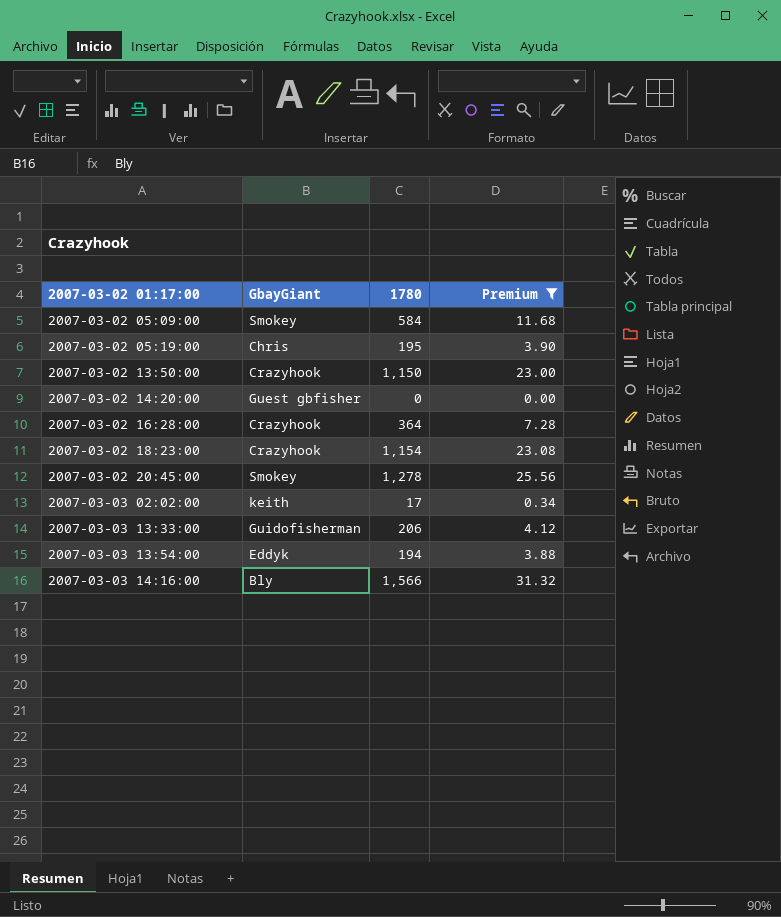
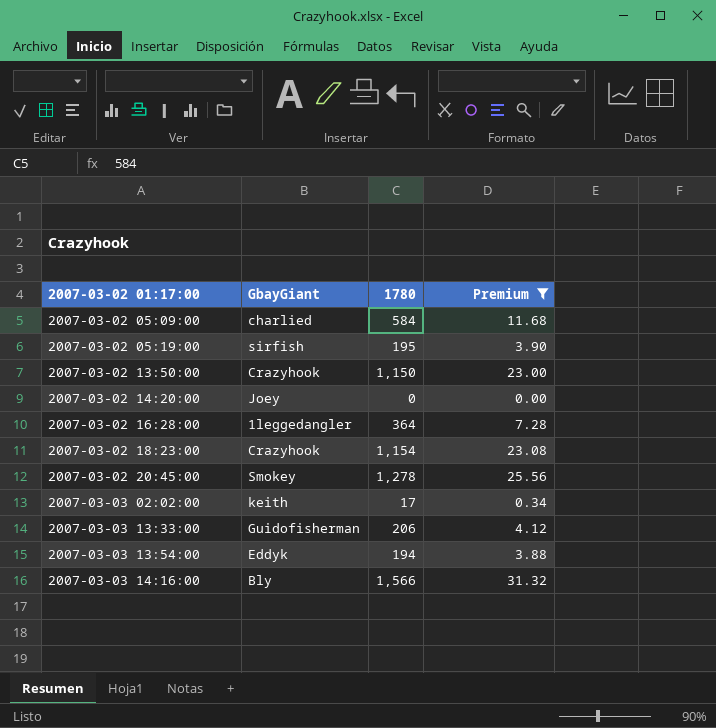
2007-03-02 05:09:00 | GbayGiant: Smokey -> charlied
2007-03-02 05:19:00 | GbayGiant: Chris -> sirfish
2007-03-02 14:20:00 | GbayGiant: Guest gbfisher -> Joey
2007-03-02 16:28:00 | GbayGiant: Crazyhook -> 1leggedangler

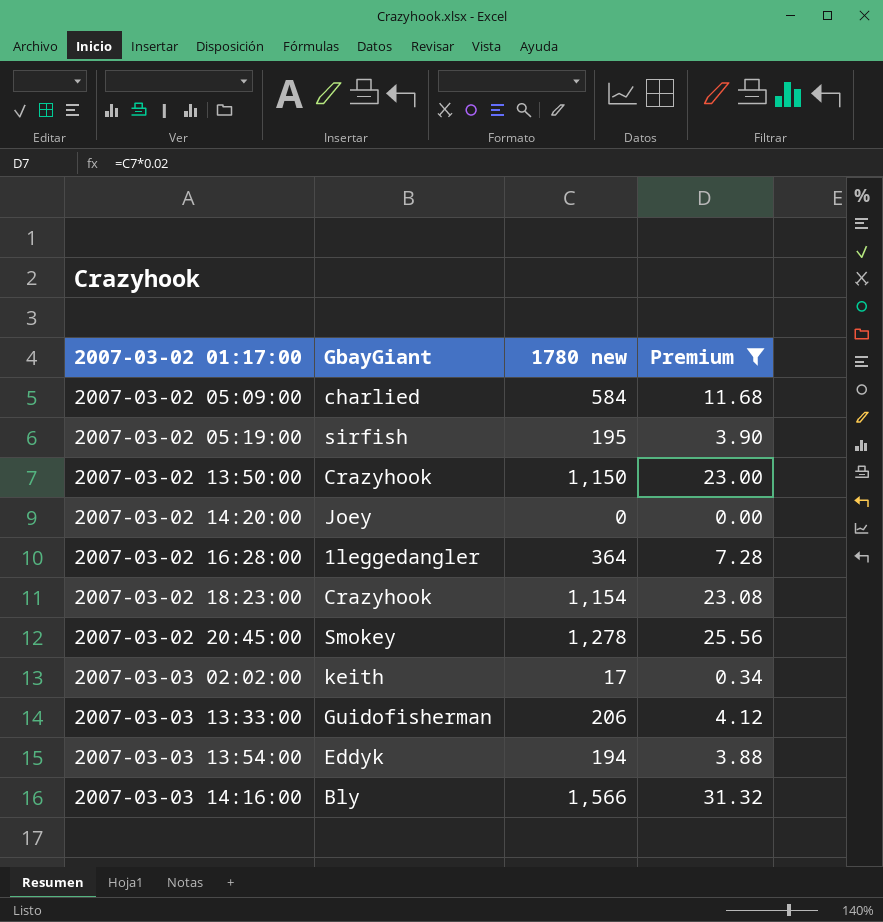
column name: 1780 -> 1780 new

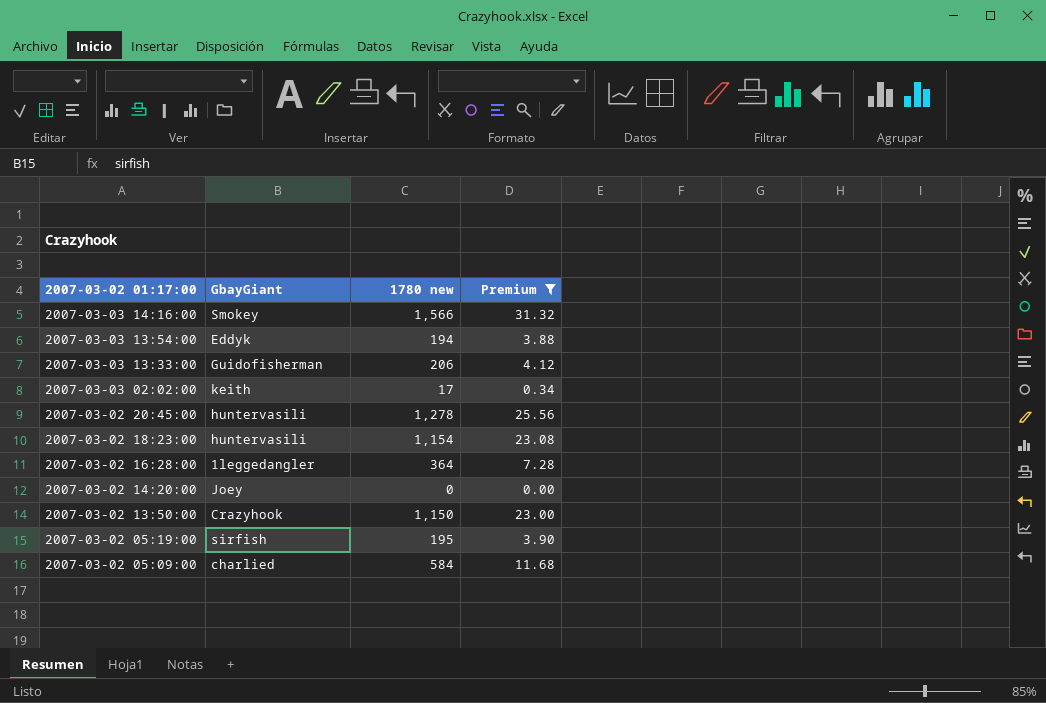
row order: 2007-03-02 01:17:00 ascending -> 2007-03-02 01:17:00 descending
2007-03-03 14:16:00 | GbayGiant: Bly -> Smokey
2007-03-02 20:45:00 | GbayGiant: Smokey -> huntervasili
2007-03-02 18:23:00 | GbayGiant: Crazyhook -> huntervasili

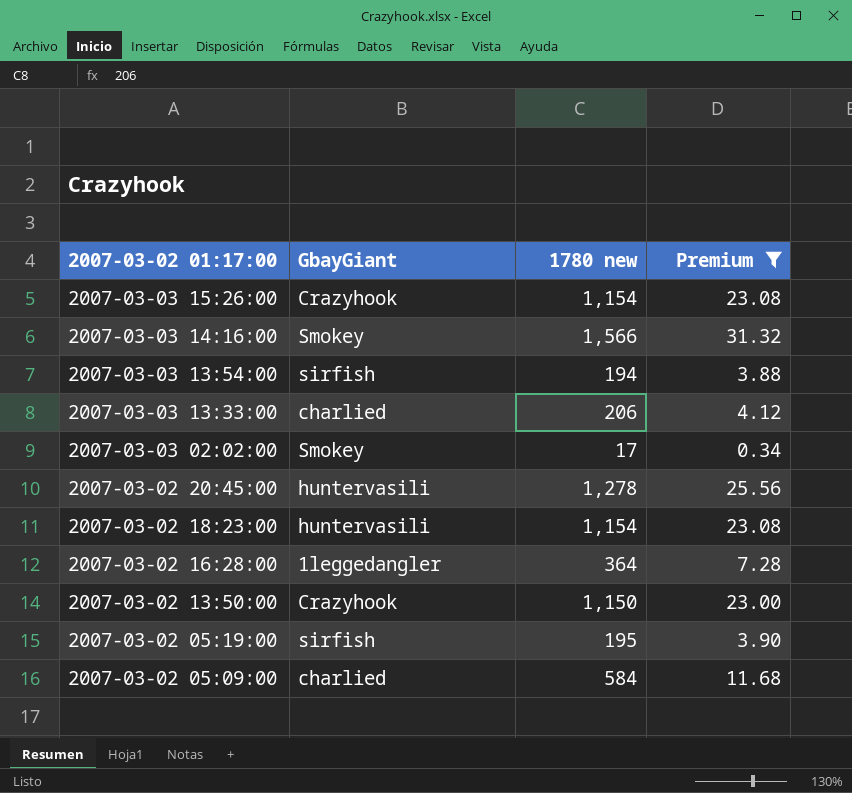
row 2007-03-02 14:20:00: Joey | 0 | 0.00 -> none
row 2007-03-03 15:26:00: none -> Crazyhook | 1,154 | 23.08
2007-03-03 13:54:00 | GbayGiant: Eddyk -> sirfish
2007-03-03 13:33:00 | GbayGiant: Guidofisherman -> charlied
2007-03-03 02:02:00 | GbayGiant: keith -> Smokey

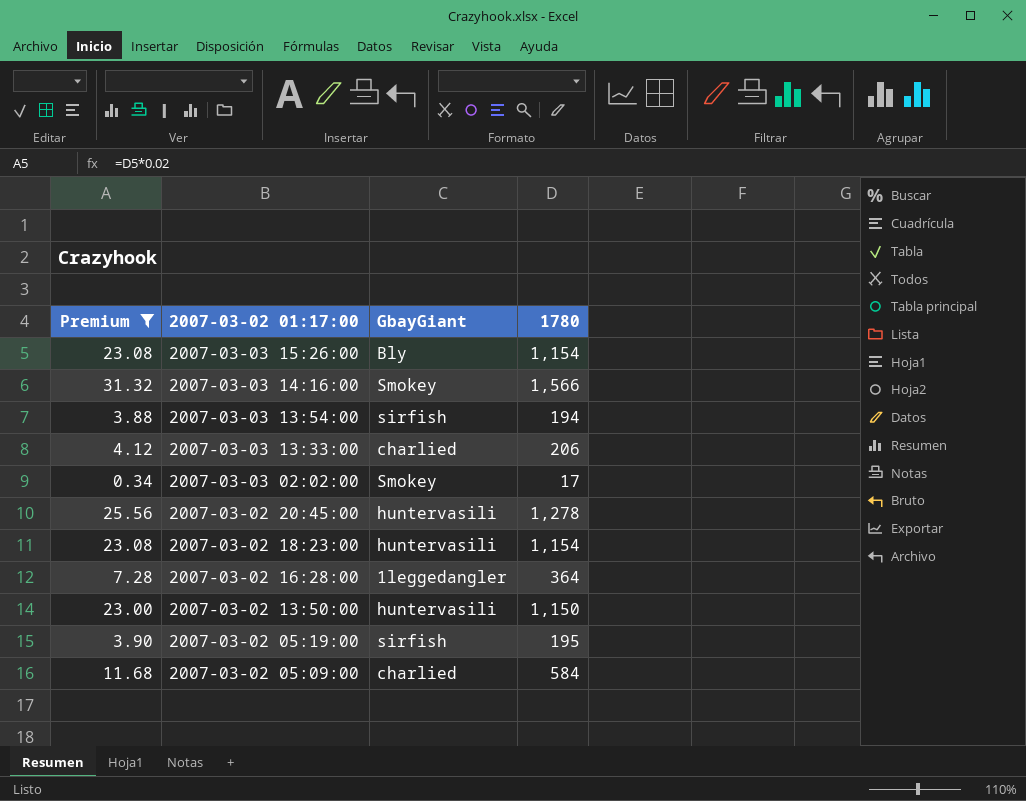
column Premium | position: 4 -> 1
column name: 1780 new -> 1780
2007-03-03 15:26:00 | GbayGiant: Crazyhook -> Bly
2007-03-02 13:50:00 | GbayGiant: Crazyhook -> huntervasili

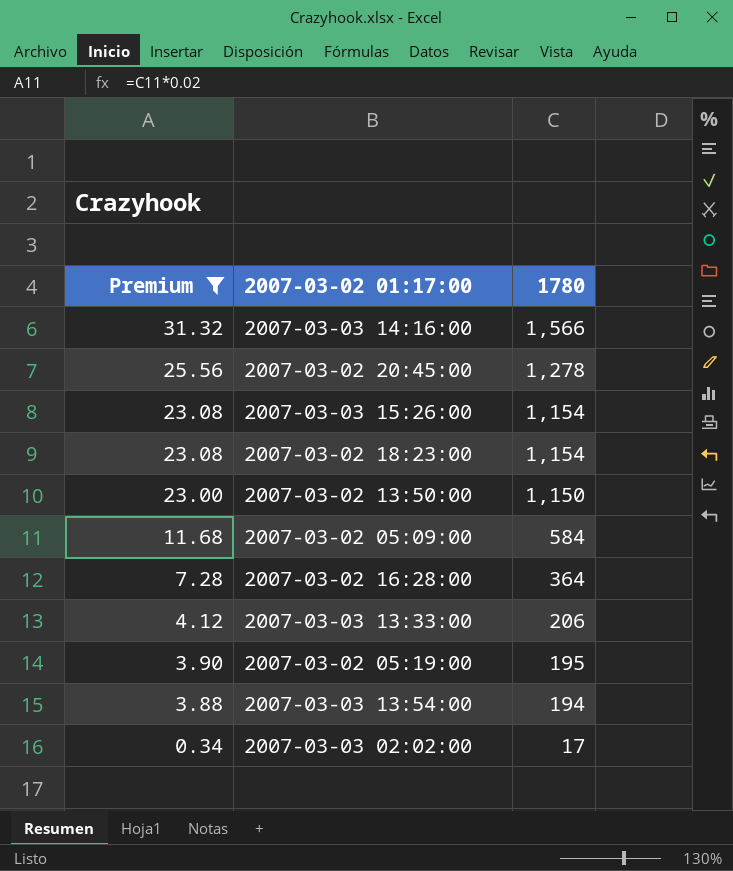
row order: 2007-03-02 01:17:00 descending -> Premium descending
column GbayGiant | position: 3 -> none

